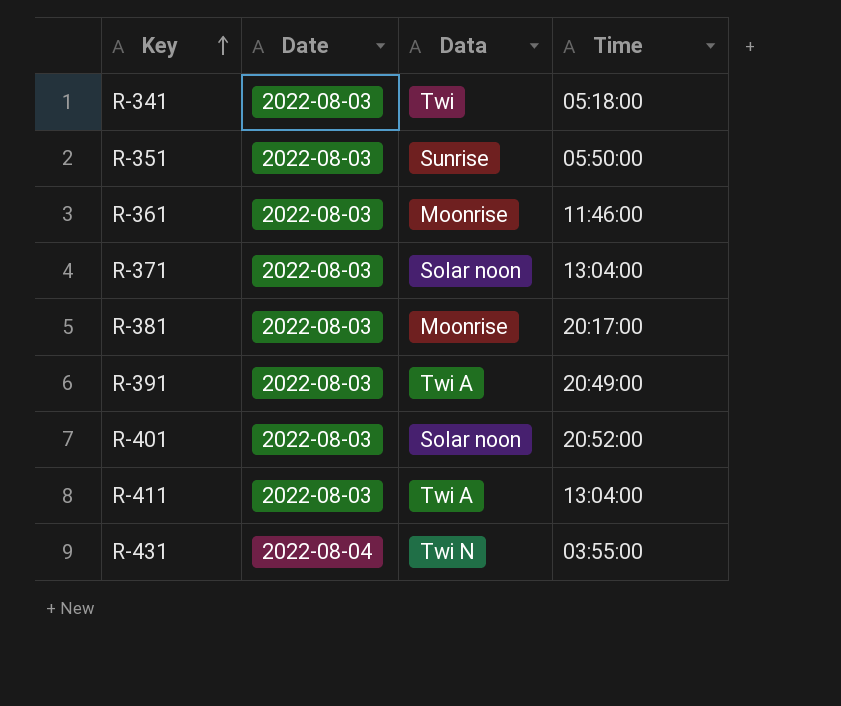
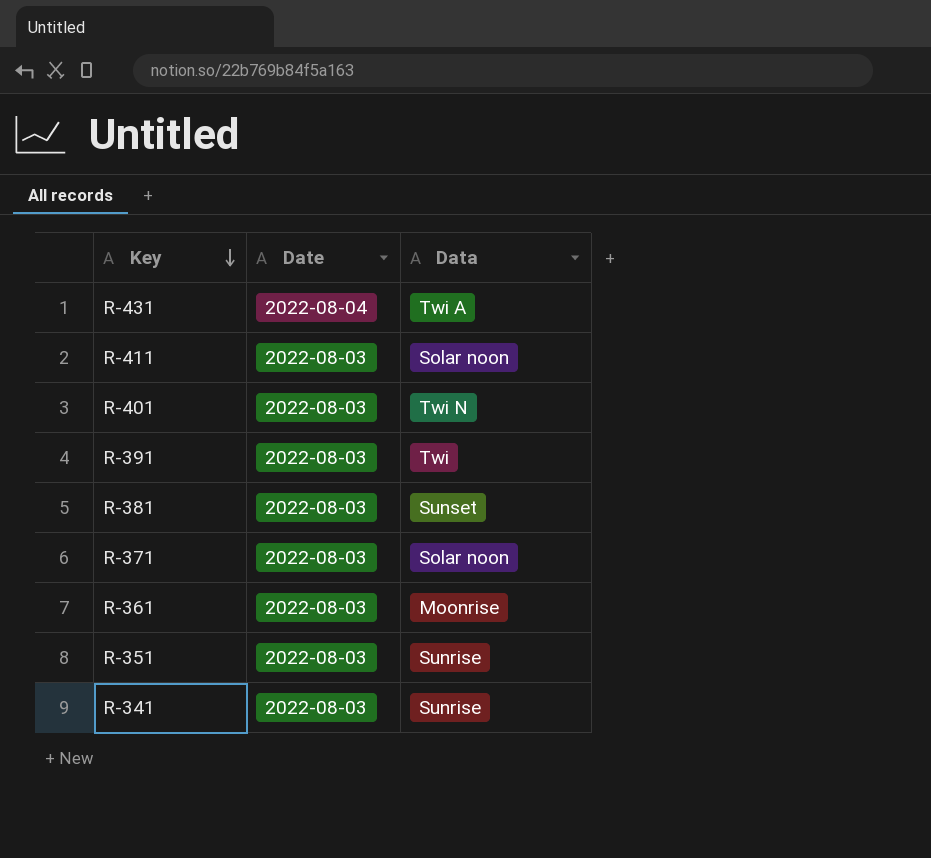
row order: Key ascending -> Key descending
column Time | position: 4 -> none
R-431 | Data: Twi N -> Twi A
R-411 | Data: Twi A -> Solar noon
R-401 | Data: Solar noon -> Twi N
R-391 | Data: Twi A -> Twi
R-381 | Data: Moonrise -> Sunset
R-341 | Data: Twi -> Sunrise

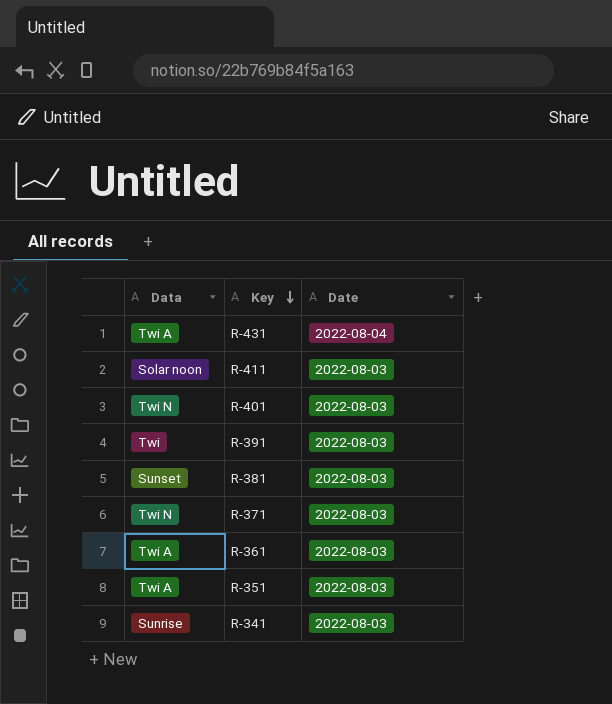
column Data | position: 3 -> 1
R-371 | Data: Solar noon -> Twi N
R-361 | Data: Moonrise -> Twi A
R-351 | Data: Sunrise -> Twi A

